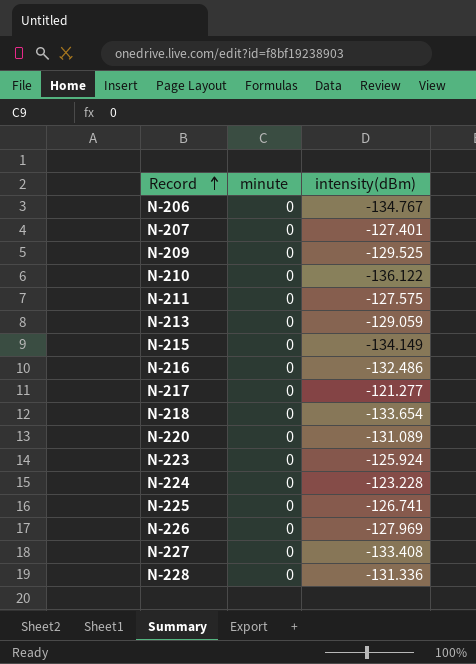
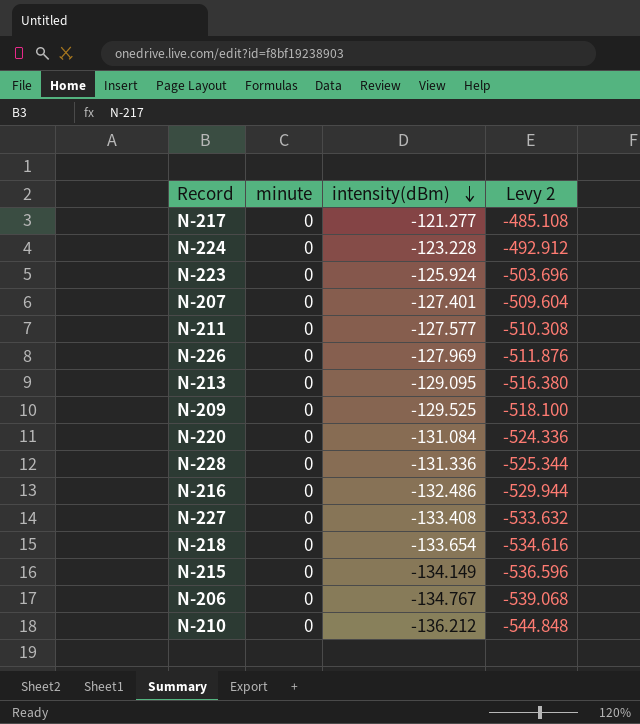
row order: Record ascending -> intensity(dBm) descending
column Levy 2 | formula: none -> [intensity(dBm)] * 4
row N-225: 0 | -126.741 -> none
N-211 | intensity(dBm): -127.575 -> -127.577
N-213 | intensity(dBm): -129.059 -> -129.095
N-220 | intensity(dBm): -131.089 -> -131.084
N-210 | intensity(dBm): -136.122 -> -136.212

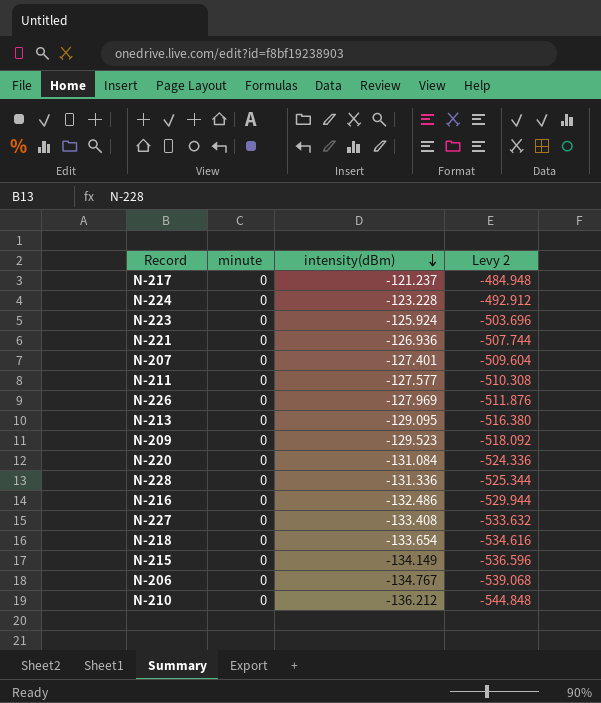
N-217 | intensity(dBm): -121.277 -> -121.237
N-217 | Levy 2: -485.108 -> -484.948
row N-221: none -> 0 | -126.936 | -507.744
N-209 | intensity(dBm): -129.525 -> -129.523
N-209 | Levy 2: -518.100 -> -518.092

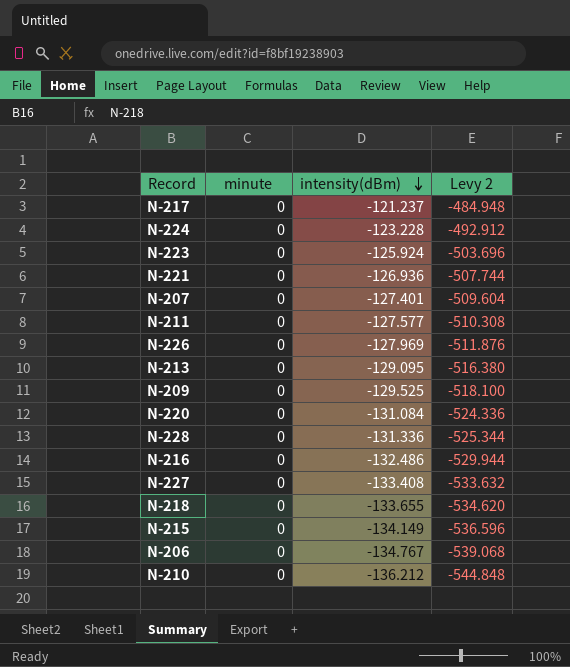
N-209 | intensity(dBm): -129.523 -> -129.525
N-209 | Levy 2: -518.092 -> -518.100
N-218 | intensity(dBm): -133.654 -> -133.655
N-218 | Levy 2: -534.616 -> -534.620

